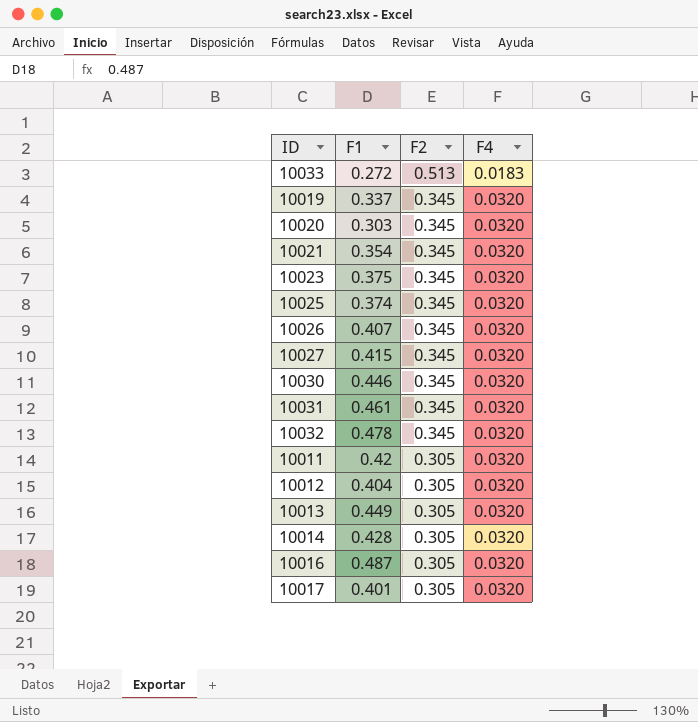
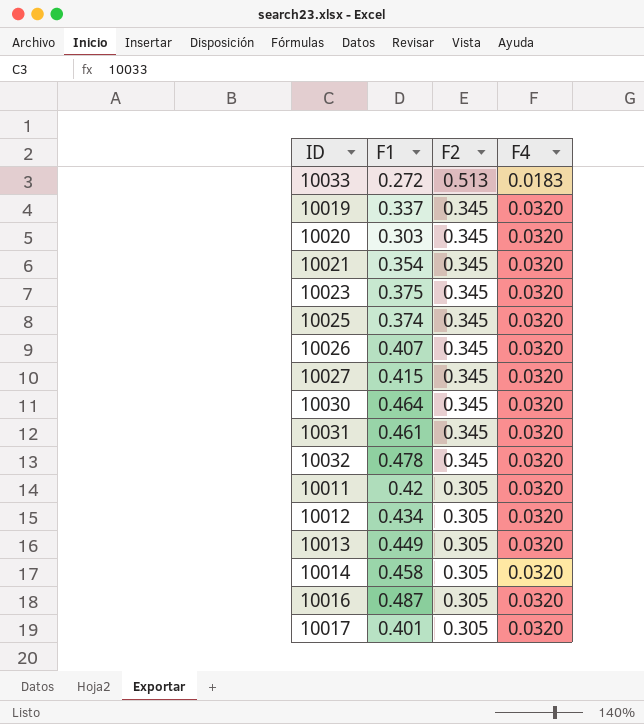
10030 | F1: 0.446 -> 0.464
10012 | F1: 0.404 -> 0.434
10014 | F1: 0.428 -> 0.458

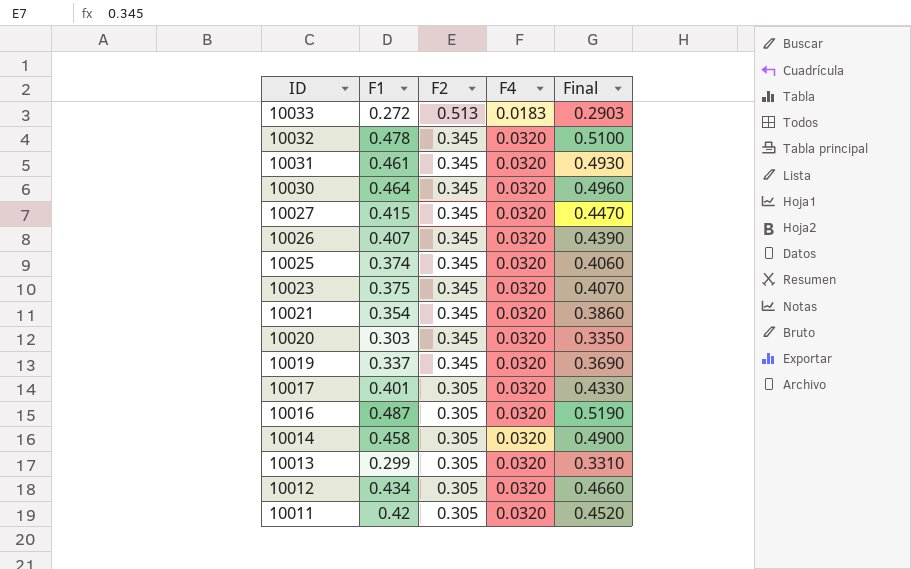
row order: F2 descending -> ID descending
column Final | formula: none -> [F1] + [F4]
10013 | F1: 0.449 -> 0.299

